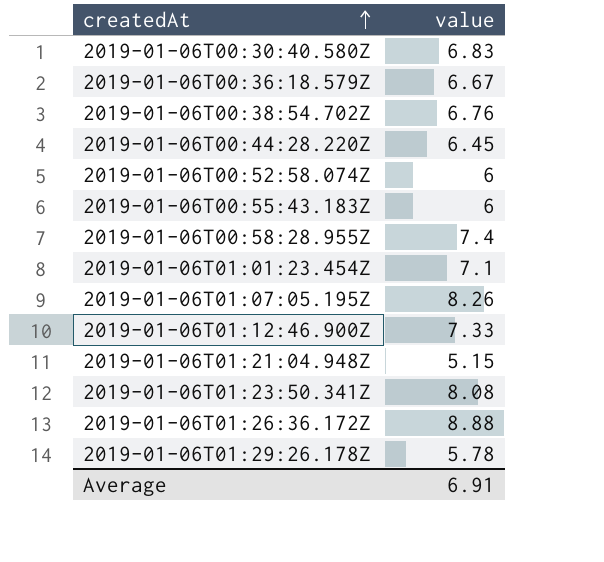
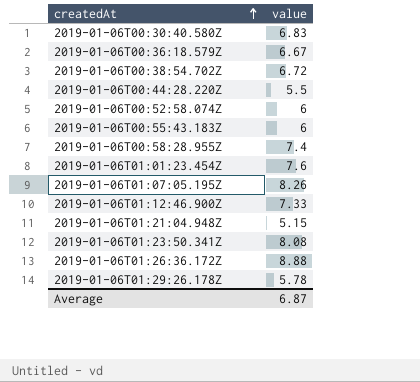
2019-01-06T00:38:54.702Z | value: 6.76 -> 6.72
2019-01-06T00:44:28.220Z | value: 6.45 -> 5.5
2019-01-06T01:01:23.454Z | value: 7.1 -> 7.6
Average | value: 6.91 -> 6.87

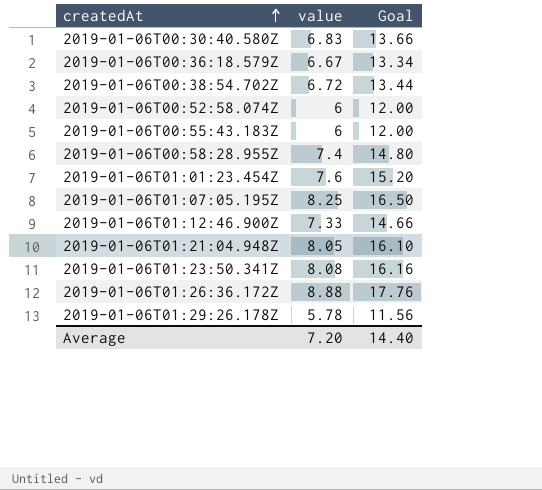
column Goal | formula: none -> [value] * 2
row 2019-01-06T00:44:28.220Z: 5.5 -> none
2019-01-06T01:07:05.195Z | value: 8.26 -> 8.25
2019-01-06T01:21:04.948Z | value: 5.15 -> 8.05
Average | value: 6.87 -> 7.20

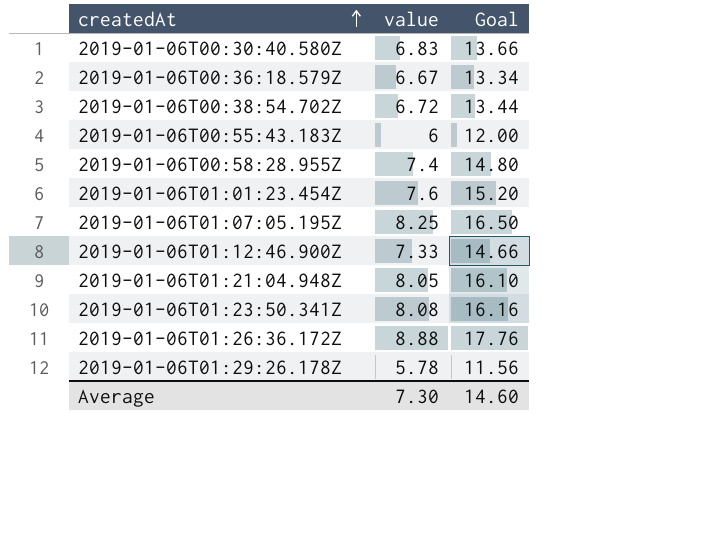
row 2019-01-06T00:52:58.074Z: 6 | 12.00 -> none
Average | value: 7.20 -> 7.30
Average | Goal: 14.40 -> 14.60

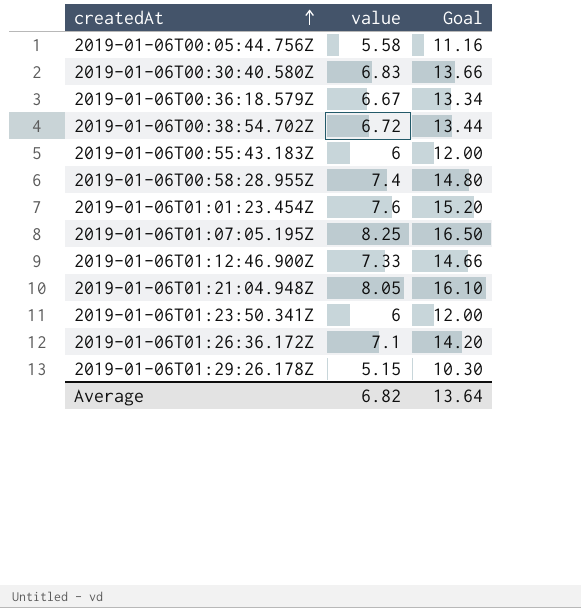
row 2019-01-06T00:05:44.756Z: none -> 5.58 | 11.16
2019-01-06T01:23:50.341Z | value: 8.08 -> 6
2019-01-06T01:23:50.341Z | Goal: 16.16 -> 12.00
2019-01-06T01:26:36.172Z | value: 8.88 -> 7.1
2019-01-06T01:26:36.172Z | Goal: 17.76 -> 14.20
2019-01-06T01:29:26.178Z | value: 5.78 -> 5.15
2019-01-06T01:29:26.178Z | Goal: 11.56 -> 10.30
Average | value: 7.30 -> 6.82
Average | Goal: 14.60 -> 13.64

